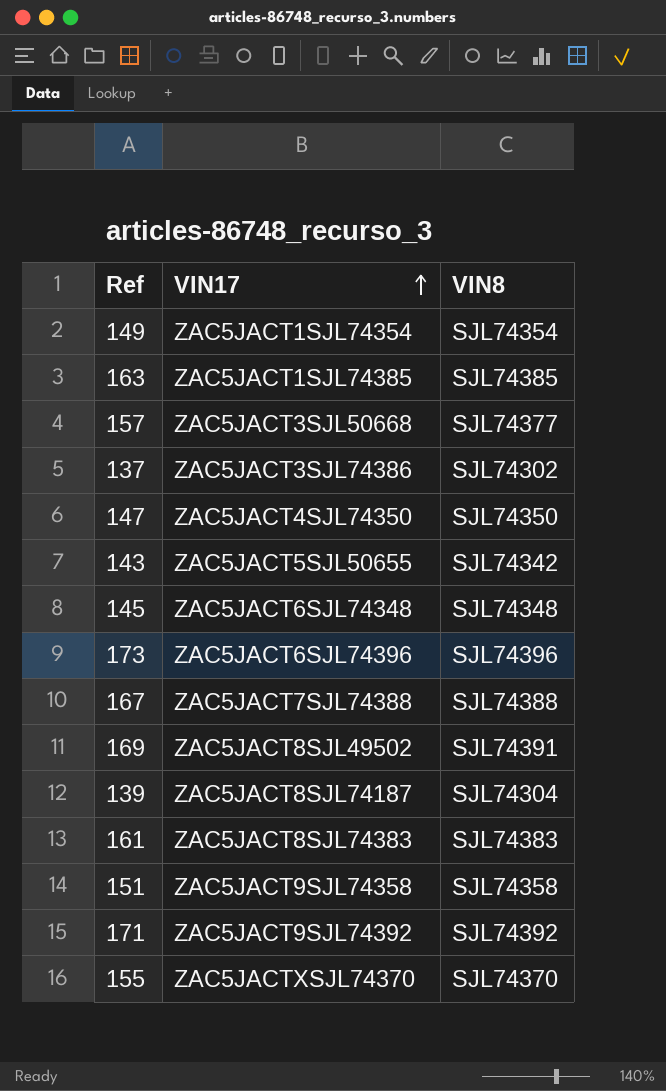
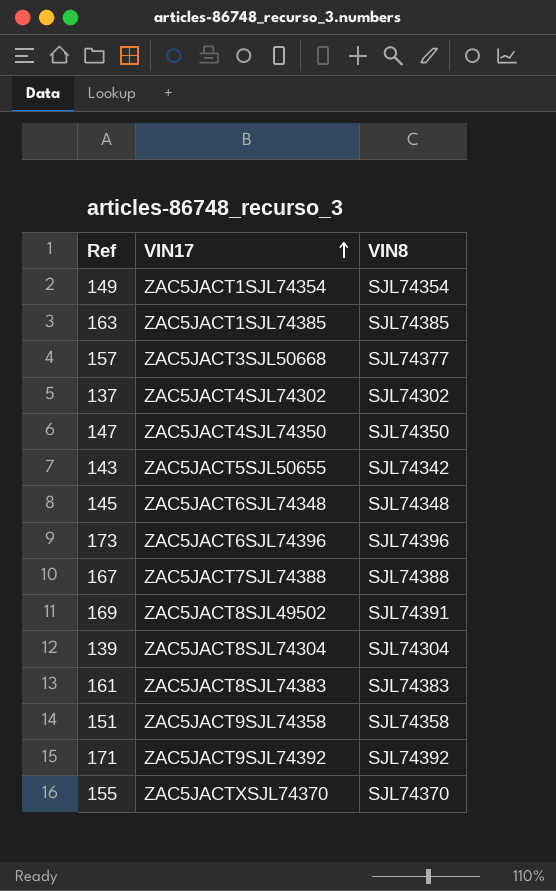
137 | VIN17: ZAC5JACT3SJL74386 -> ZAC5JACT4SJL74302
139 | VIN17: ZAC5JACT8SJL74187 -> ZAC5JACT8SJL74304

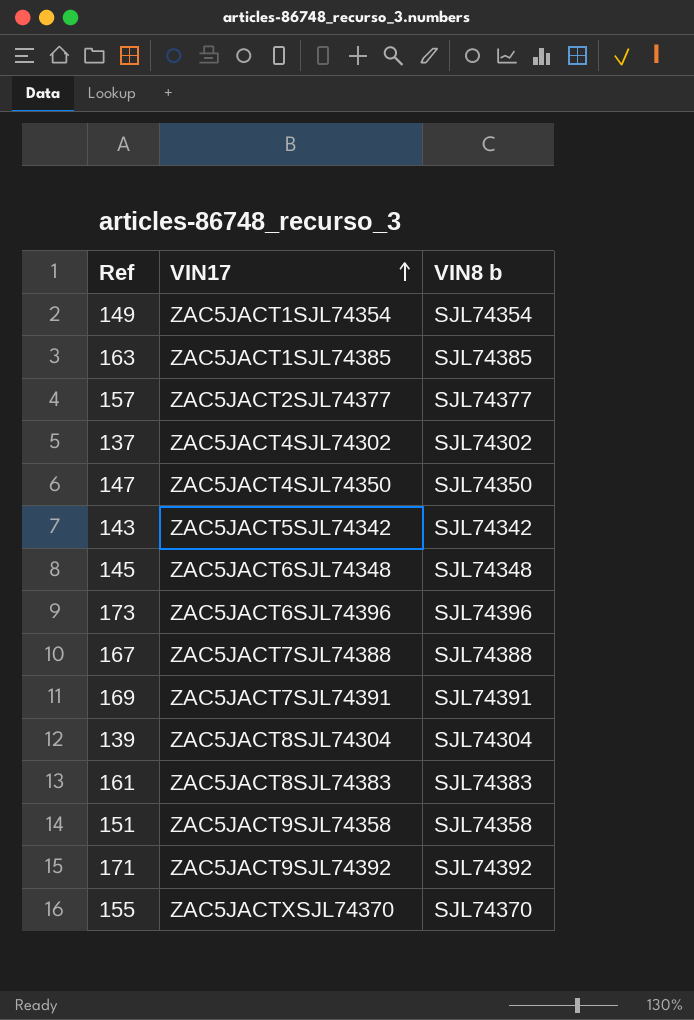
column name: VIN8 -> VIN8 b
157 | VIN17: ZAC5JACT3SJL50668 -> ZAC5JACT2SJL74377
143 | VIN17: ZAC5JACT5SJL50655 -> ZAC5JACT5SJL74342
169 | VIN17: ZAC5JACT8SJL49502 -> ZAC5JACT7SJL74391

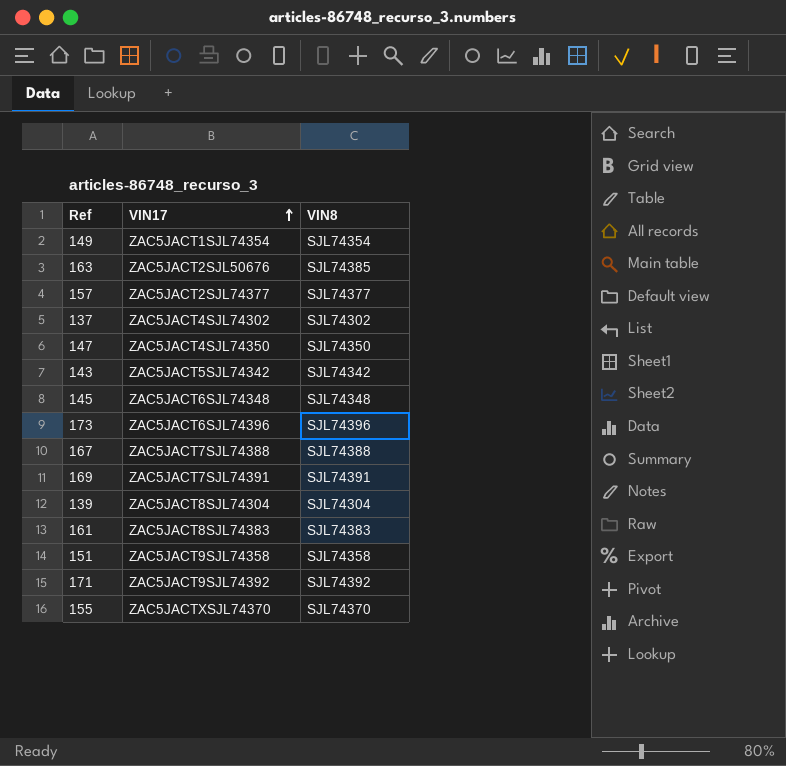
column name: VIN8 b -> VIN8
163 | VIN17: ZAC5JACT1SJL74385 -> ZAC5JACT2SJL50676

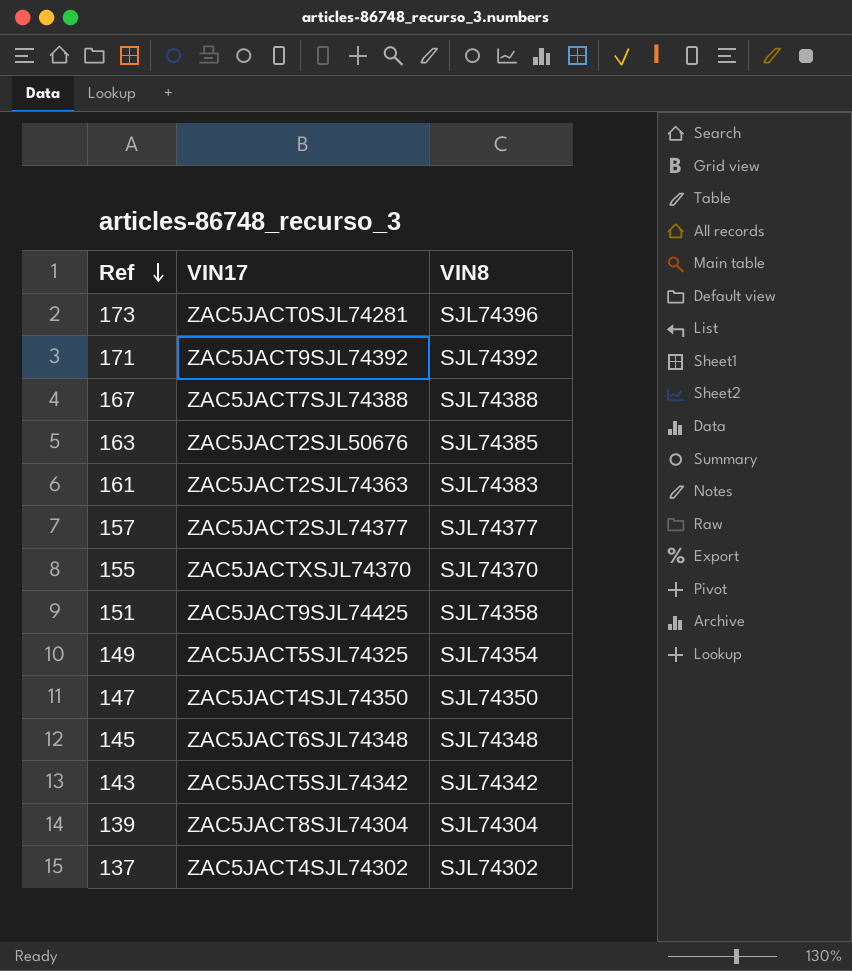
row order: VIN17 ascending -> Ref descending
row 169: ZAC5JACT7SJL74391 | SJL74391 -> none
173 | VIN17: ZAC5JACT6SJL74396 -> ZAC5JACT0SJL74281
161 | VIN17: ZAC5JACT8SJL74383 -> ZAC5JACT2SJL74363
151 | VIN17: ZAC5JACT9SJL74358 -> ZAC5JACT9SJL74425
149 | VIN17: ZAC5JACT1SJL74354 -> ZAC5JACT5SJL74325

